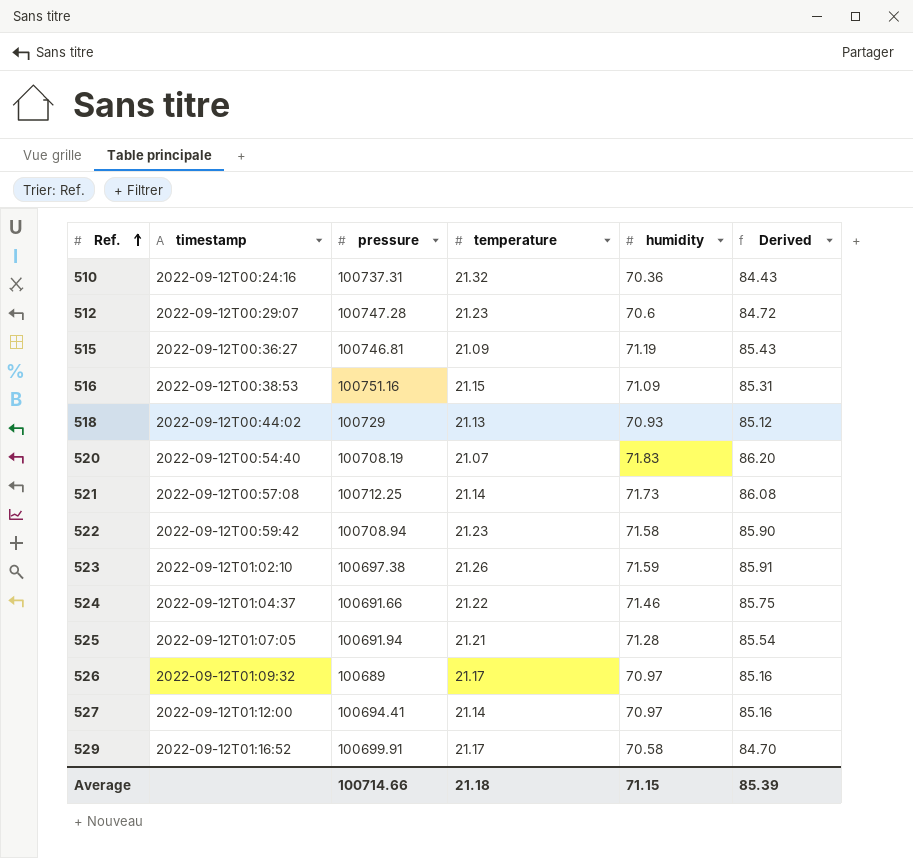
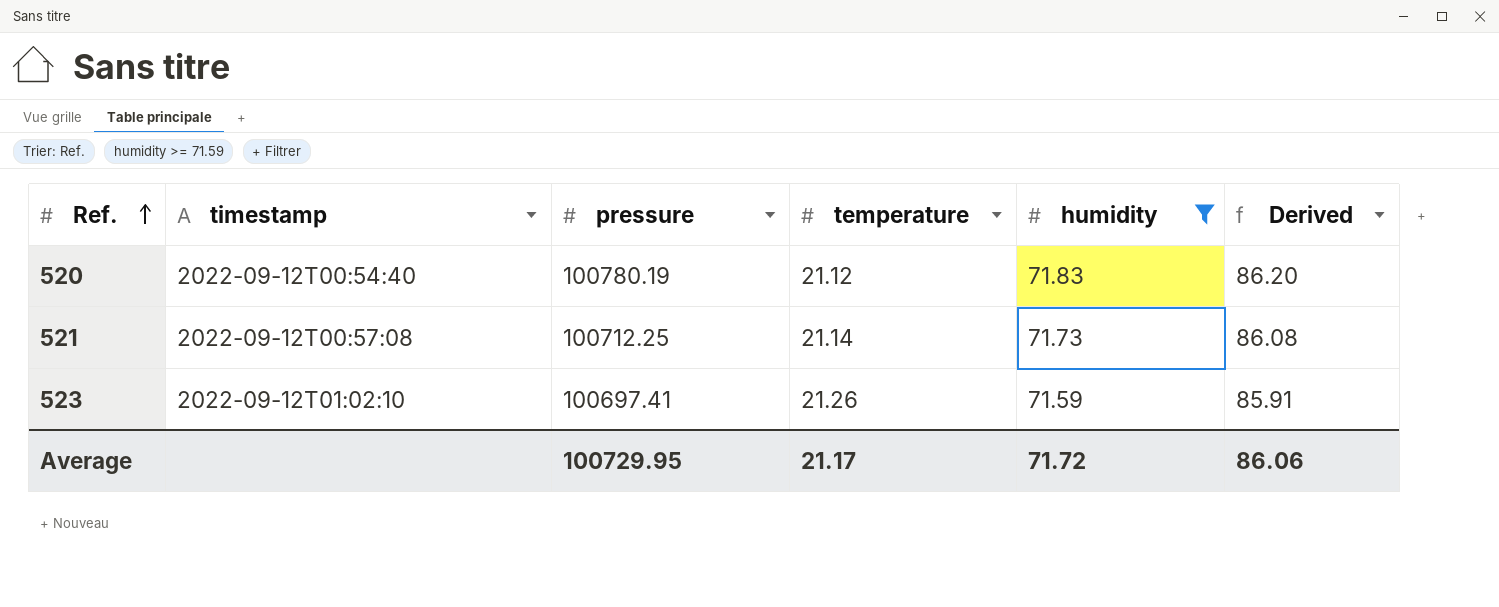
filter: none -> humidity >= 71.59
520 | pressure: 100708.19 -> 100780.19
520 | temperature: 21.07 -> 21.12
523 | pressure: 100697.38 -> 100697.41
Average | pressure: 100714.66 -> 100729.95
Average | temperature: 21.18 -> 21.17
Average | humidity: 71.15 -> 71.72
Average | Derived: 85.39 -> 86.06

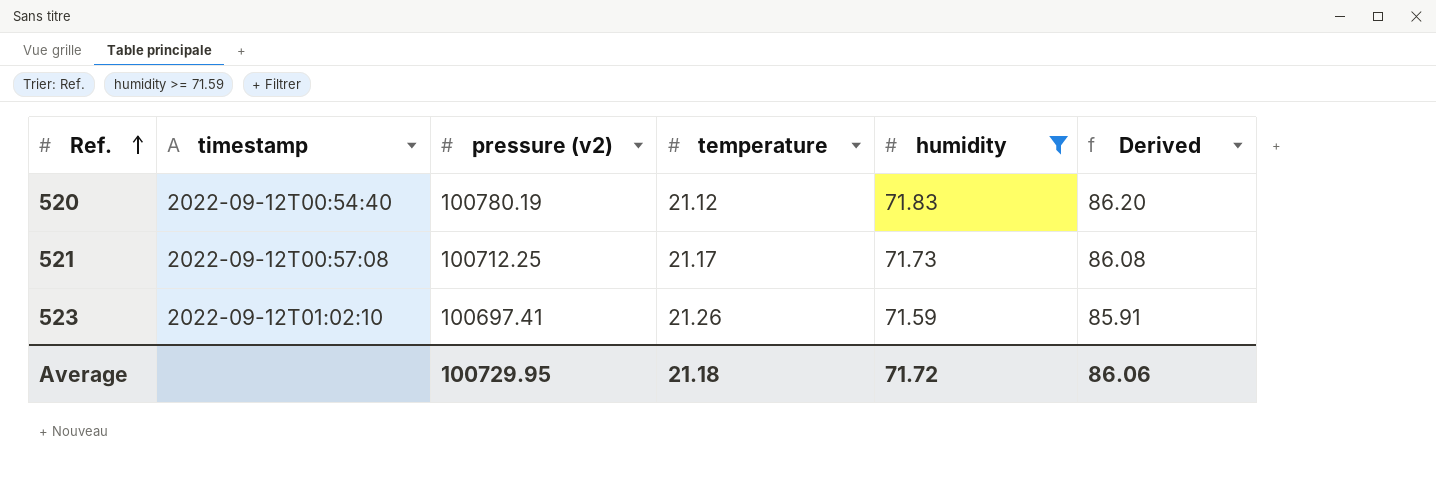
column name: pressure -> pressure (v2)
521 | temperature: 21.14 -> 21.17
Average | temperature: 21.17 -> 21.18

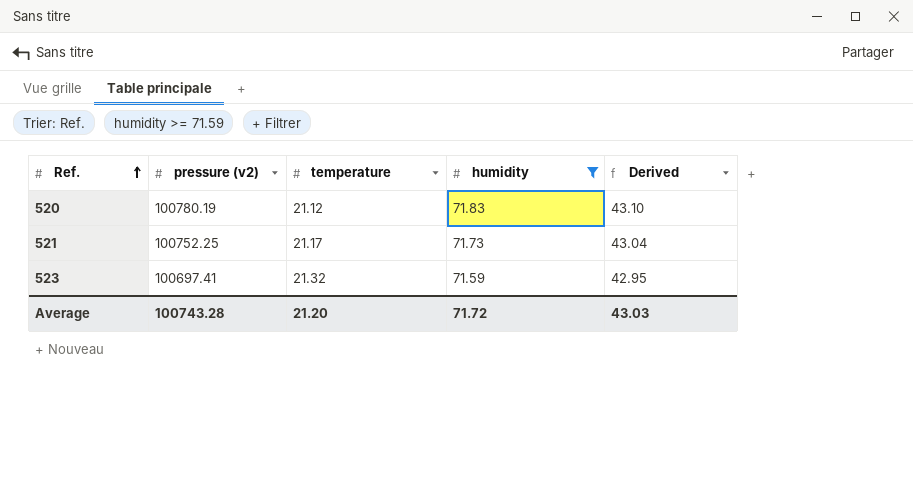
column timestamp | position: 2 -> none
column Derived | formula: [humidity] * 1.2 -> [humidity] * 0.6
521 | pressure (v2): 100712.25 -> 100752.25
523 | temperature: 21.26 -> 21.32
Average | pressure (v2): 100729.95 -> 100743.28
Average | temperature: 21.18 -> 21.20
Average | Derived: 86.06 -> 43.03

